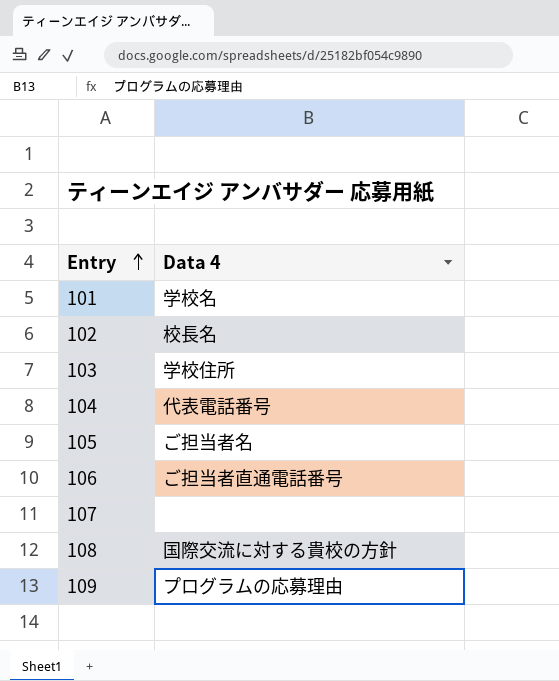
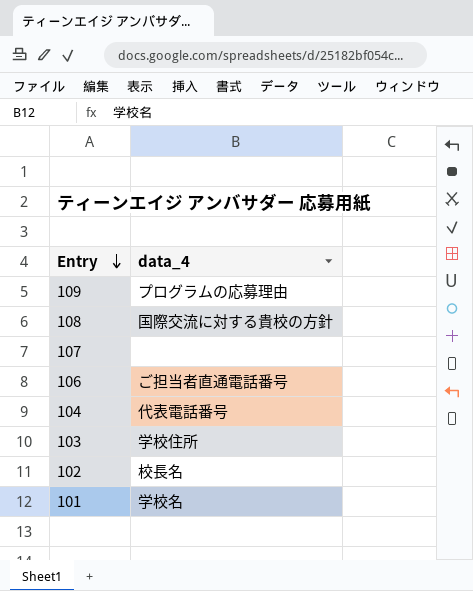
row order: Entry ascending -> Entry descending
column name: Data 4 -> data_4
row 105: ご担当者名 -> none

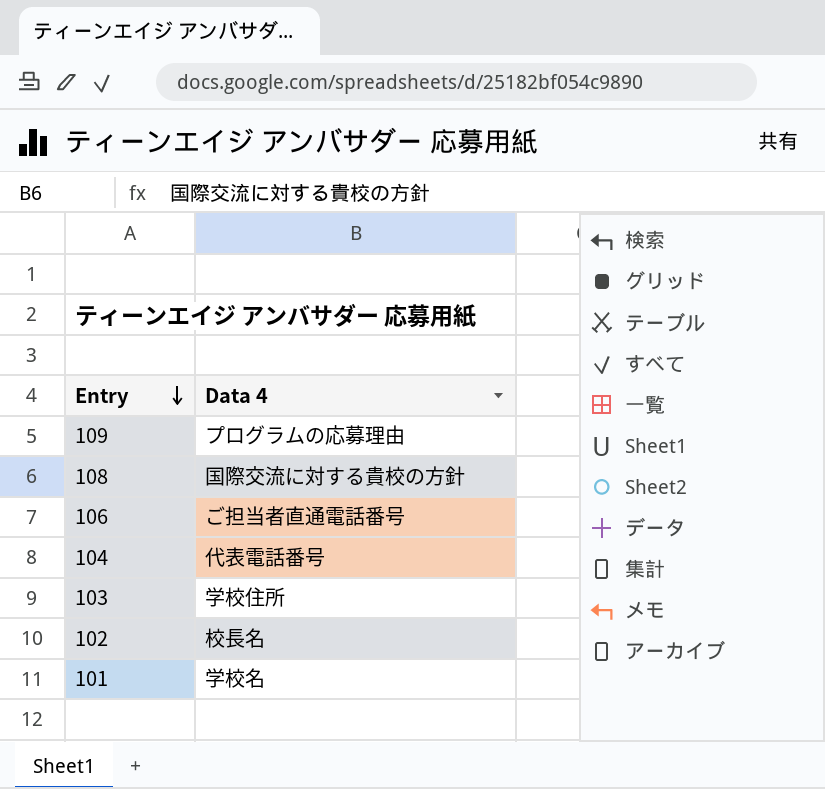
column name: data_4 -> Data 4
row 107: none -> none

